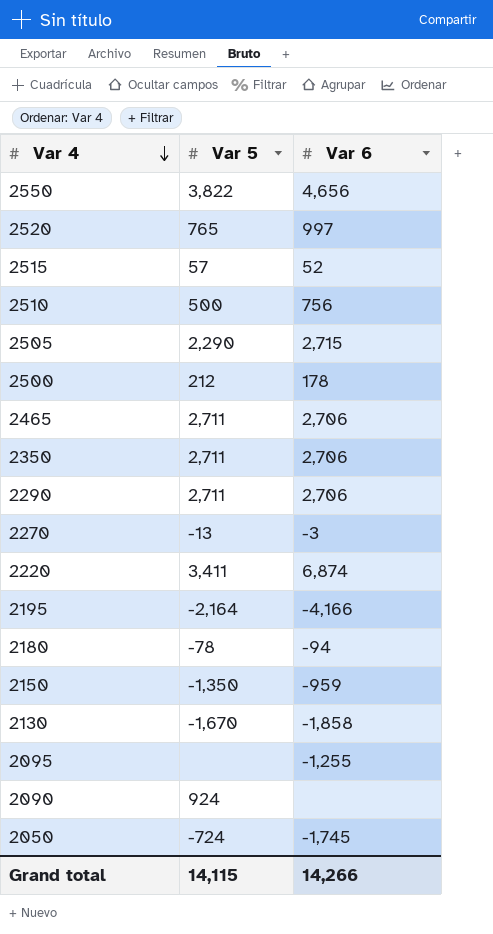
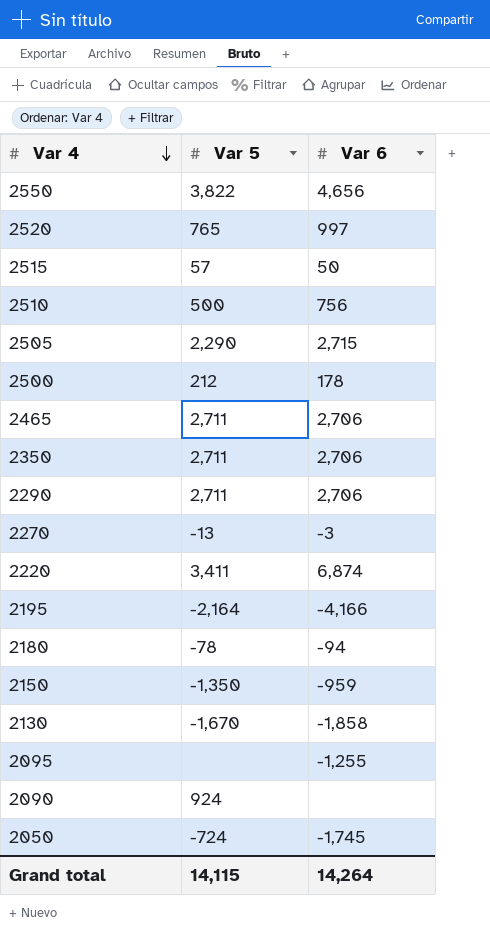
2515 | Var 6: 52 -> 50
Grand total | Var 6: 14,266 -> 14,264

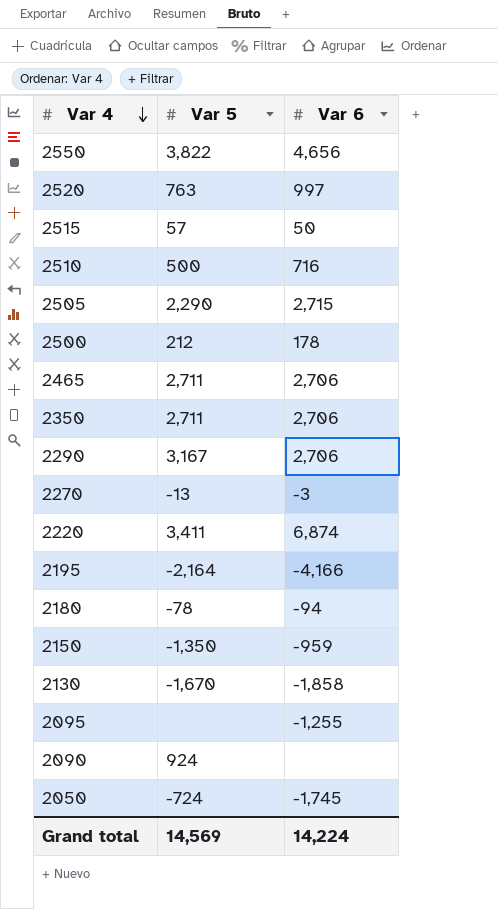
2520 | Var 5: 765 -> 763
2510 | Var 6: 756 -> 716
2290 | Var 5: 2,711 -> 3,167
Grand total | Var 5: 14,115 -> 14,569
Grand total | Var 6: 14,264 -> 14,224

